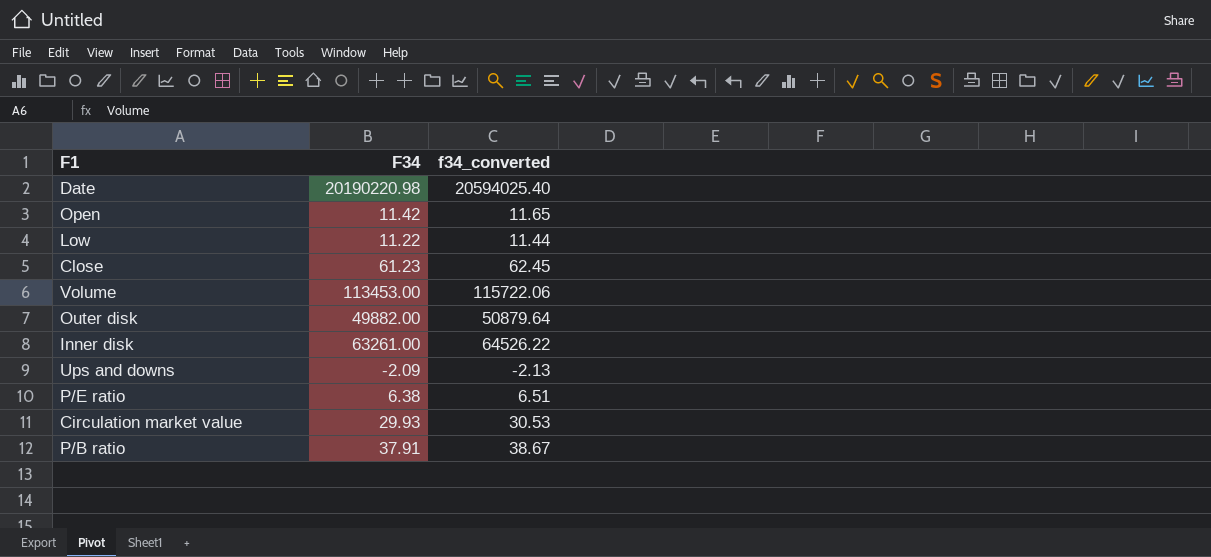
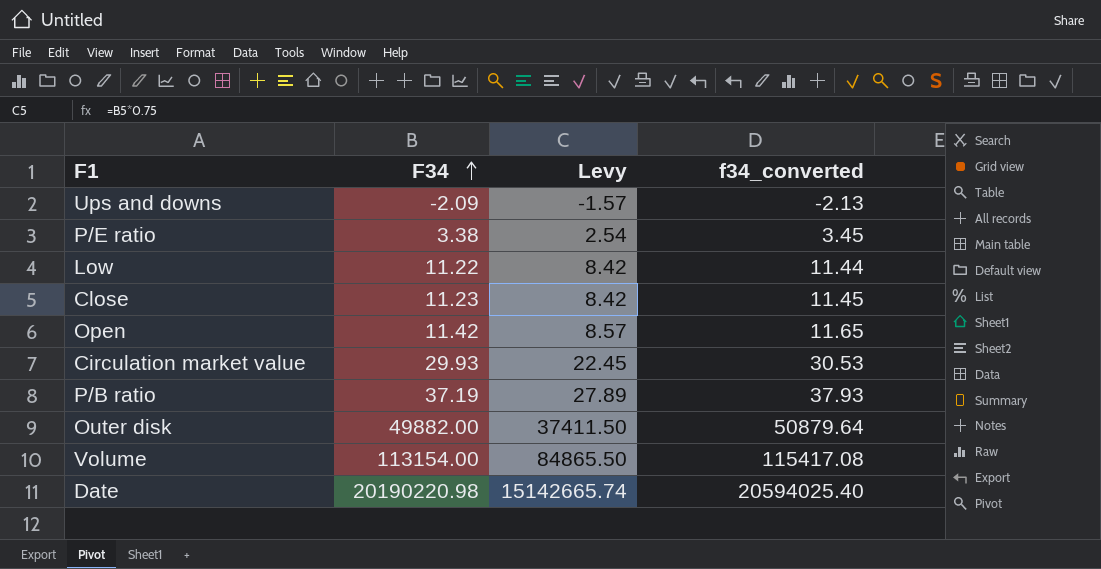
row order: none -> F34 ascending
column Levy | formula: none -> [F34] * 0.75
row Inner disk: 63261.00 | 64526.22 -> none
P/E ratio | F34: 6.38 -> 3.38
P/E ratio | f34_converted: 6.51 -> 3.45
Close | F34: 61.23 -> 11.23
Close | f34_converted: 62.45 -> 11.45
P/B ratio | F34: 37.91 -> 37.19
P/B ratio | f34_converted: 38.67 -> 37.93
Volume | F34: 113453.00 -> 113154.00
Volume | f34_converted: 115722.06 -> 115417.08

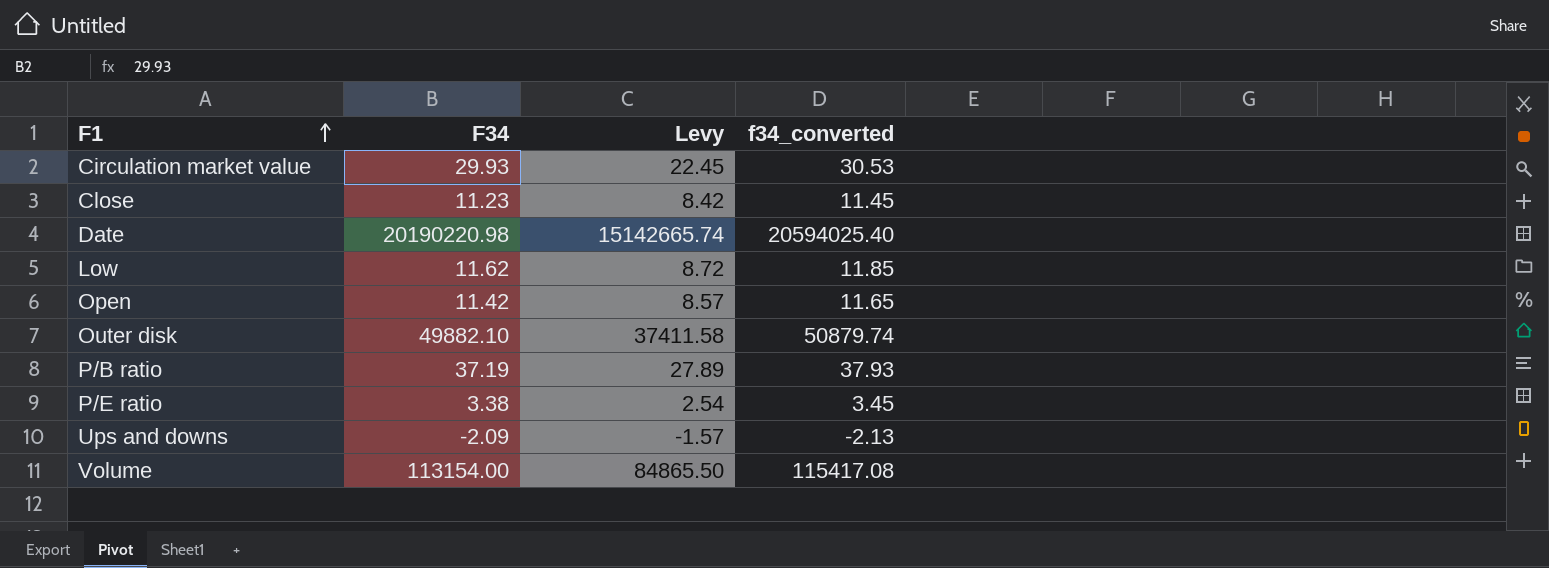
row order: F34 ascending -> F1 ascending
Low | F34: 11.22 -> 11.62
Low | Levy: 8.42 -> 8.72
Low | f34_converted: 11.44 -> 11.85
Outer disk | F34: 49882.00 -> 49882.10
Outer disk | Levy: 37411.50 -> 37411.58
Outer disk | f34_converted: 50879.64 -> 50879.74

